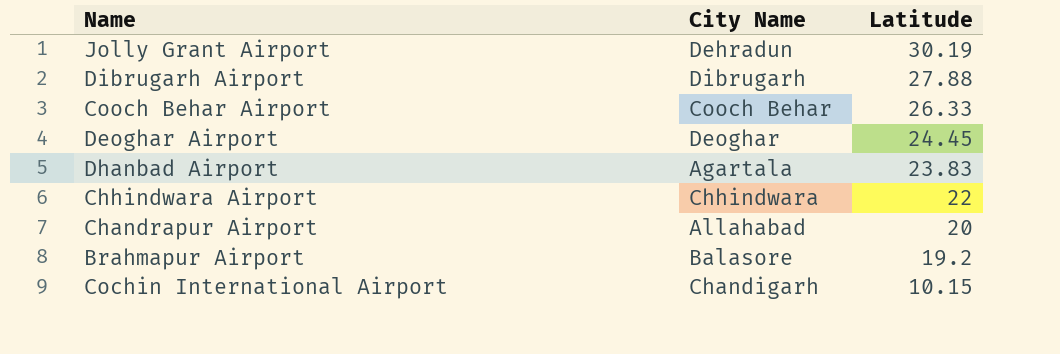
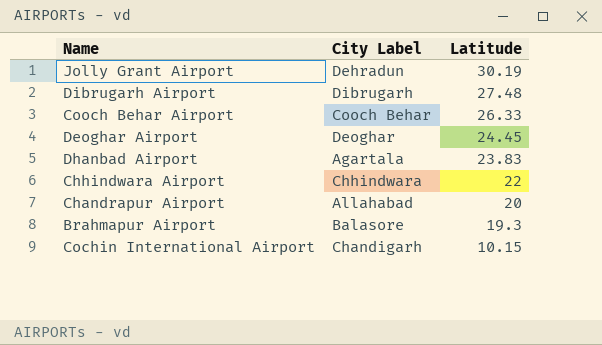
column name: City Name -> City Label
Dibrugarh Airport | Latitude: 27.88 -> 27.48
Brahmapur Airport | Latitude: 19.2 -> 19.3

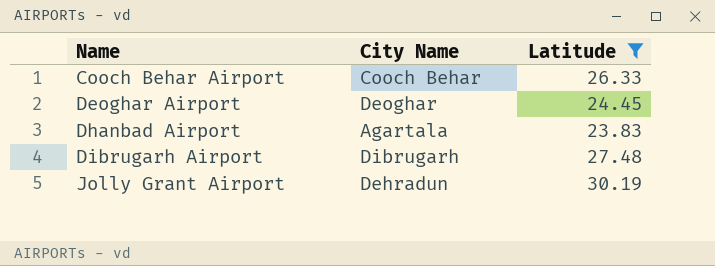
filter: none -> Latitude >= 23.83
row order: Latitude descending -> Name ascending
column name: City Label -> City Name

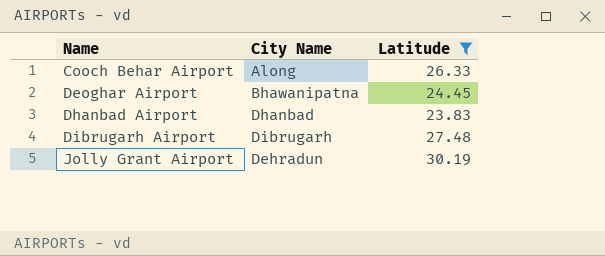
Cooch Behar Airport | City Name: Cooch Behar -> Along
Deoghar Airport | City Name: Deoghar -> Bhawanipatna
Dhanbad Airport | City Name: Agartala -> Dhanbad

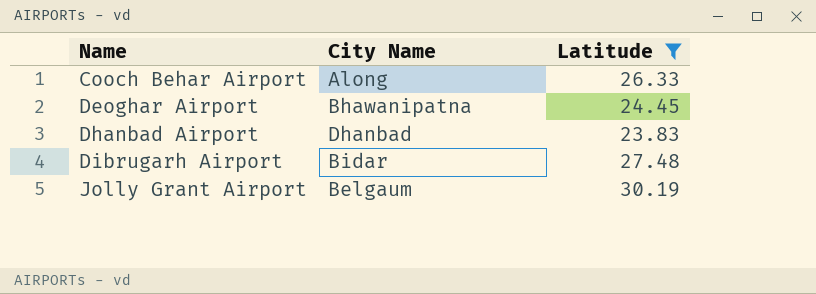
Dibrugarh Airport | City Name: Dibrugarh -> Bidar
Jolly Grant Airport | City Name: Dehradun -> Belgaum

